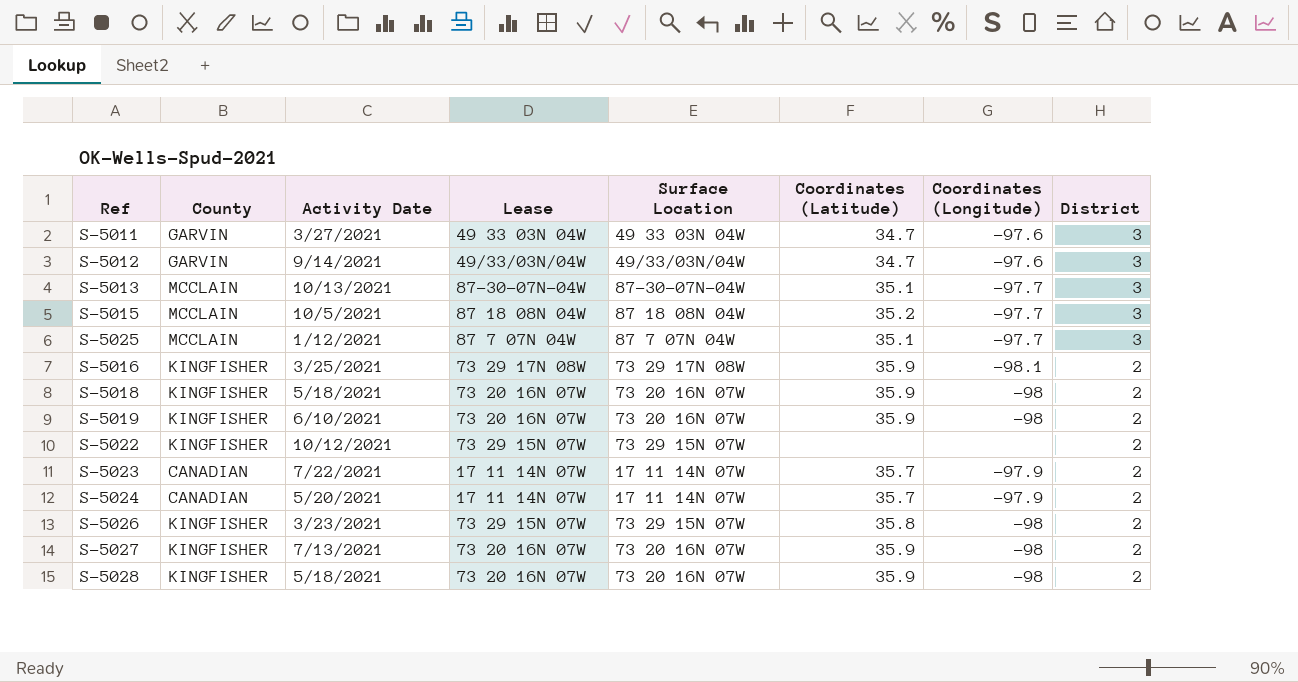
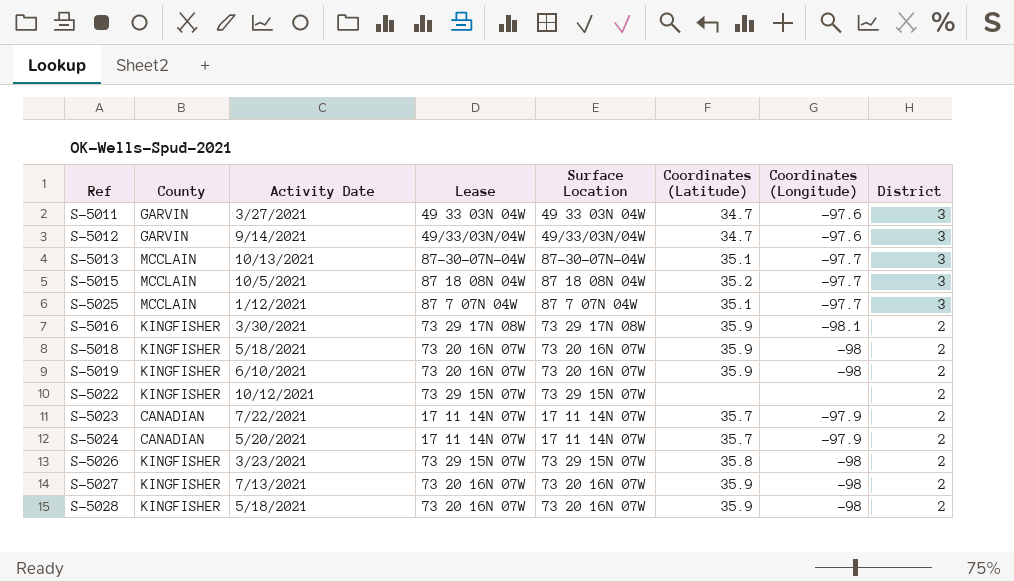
S-5016 | Activity Date: 3/25/2021 -> 3/30/2021

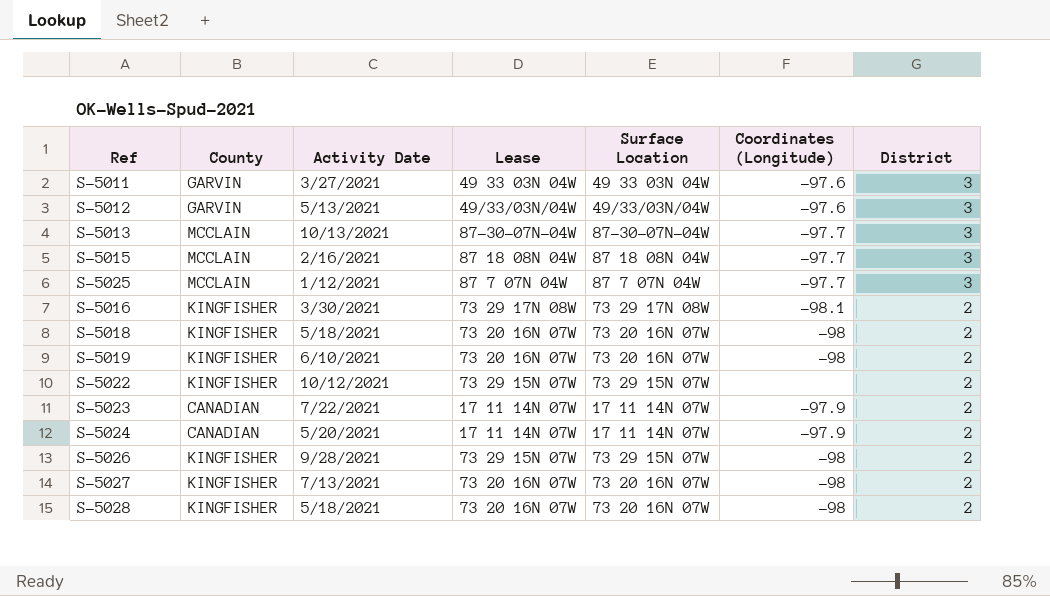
column Coordinates (Latitude) | position: 6 -> none
S-5012 | Activity Date: 9/14/2021 -> 5/13/2021
S-5015 | Activity Date: 10/5/2021 -> 2/16/2021
S-5026 | Activity Date: 3/23/2021 -> 9/28/2021

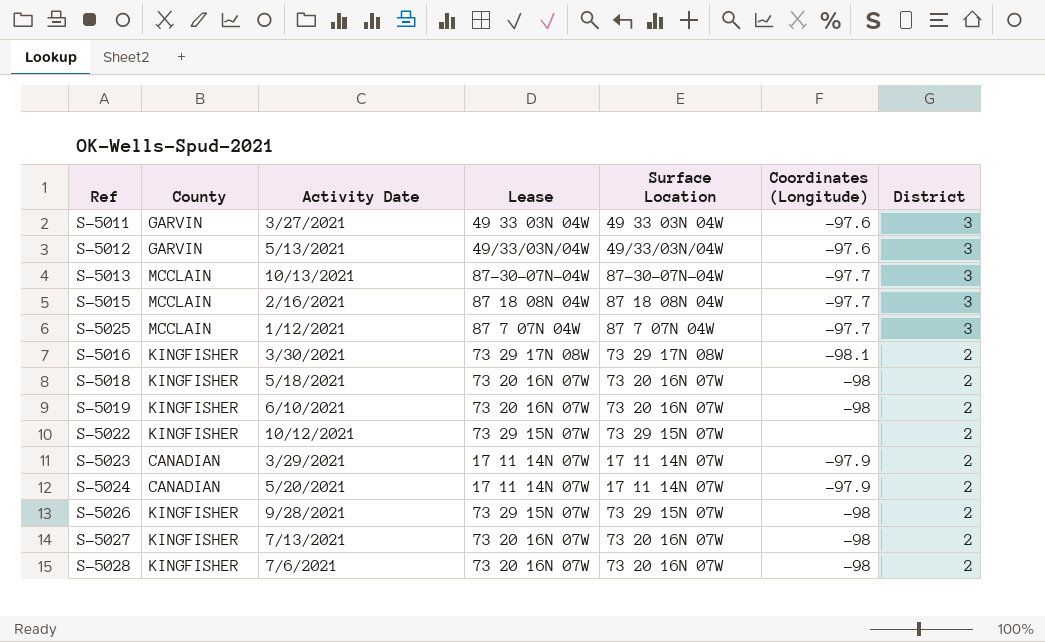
S-5023 | Activity Date: 7/22/2021 -> 3/29/2021
S-5028 | Activity Date: 5/18/2021 -> 7/6/2021

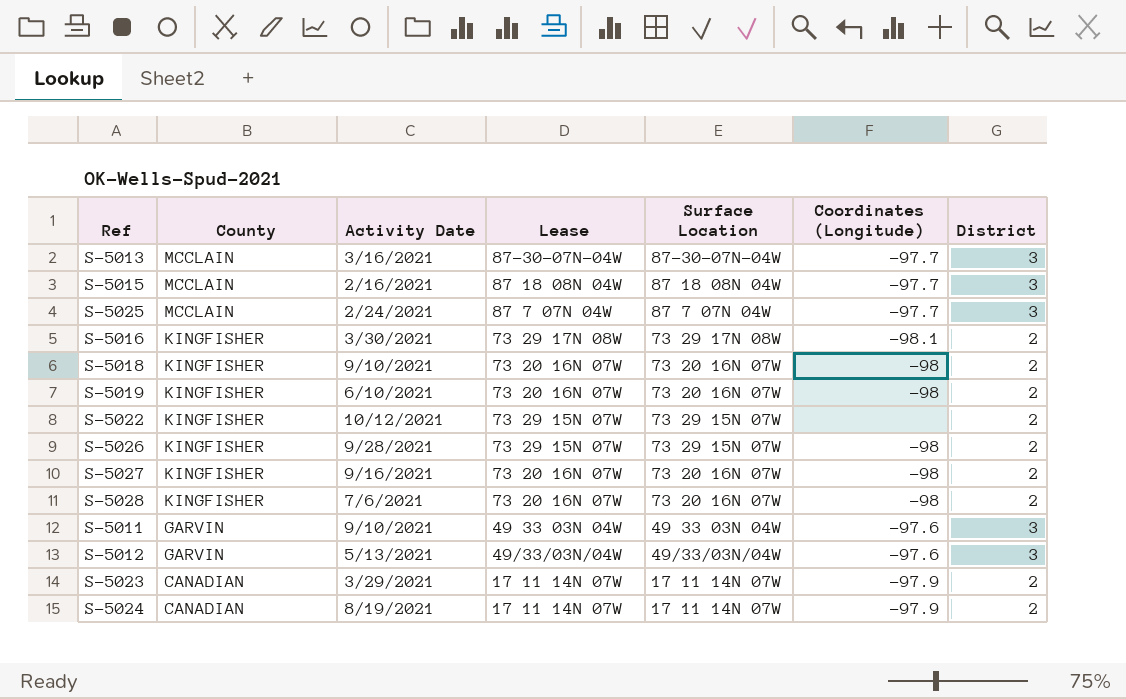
row order: District descending -> County descending
S-5013 | Activity Date: 10/13/2021 -> 3/16/2021
S-5025 | Activity Date: 1/12/2021 -> 2/24/2021
S-5018 | Activity Date: 5/18/2021 -> 9/10/2021
S-5027 | Activity Date: 7/13/2021 -> 9/16/2021
S-5011 | Activity Date: 3/27/2021 -> 9/10/2021
S-5024 | Activity Date: 5/20/2021 -> 8/19/2021

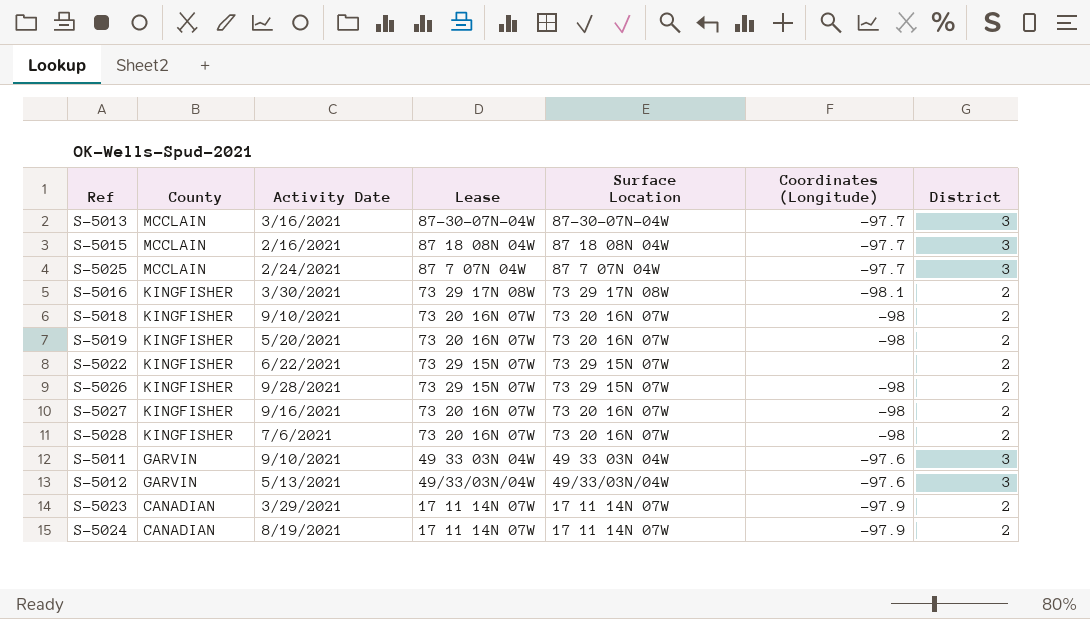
S-5019 | Activity Date: 6/10/2021 -> 5/20/2021
S-5022 | Activity Date: 10/12/2021 -> 6/22/2021

